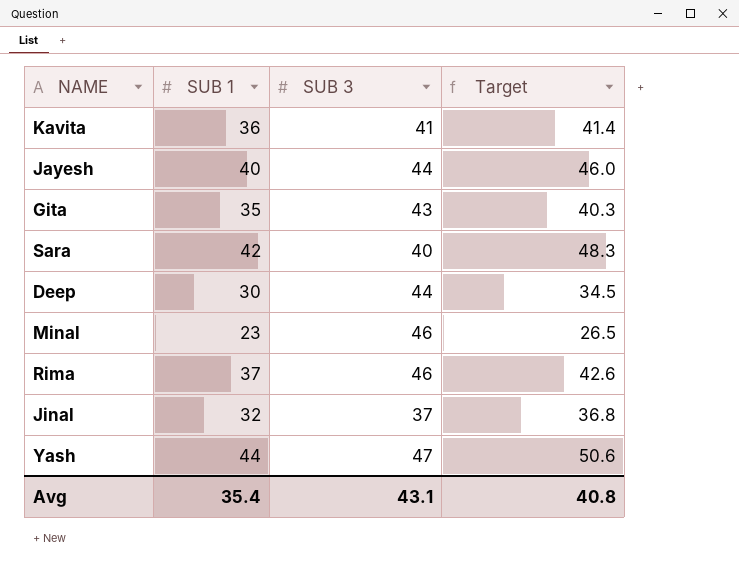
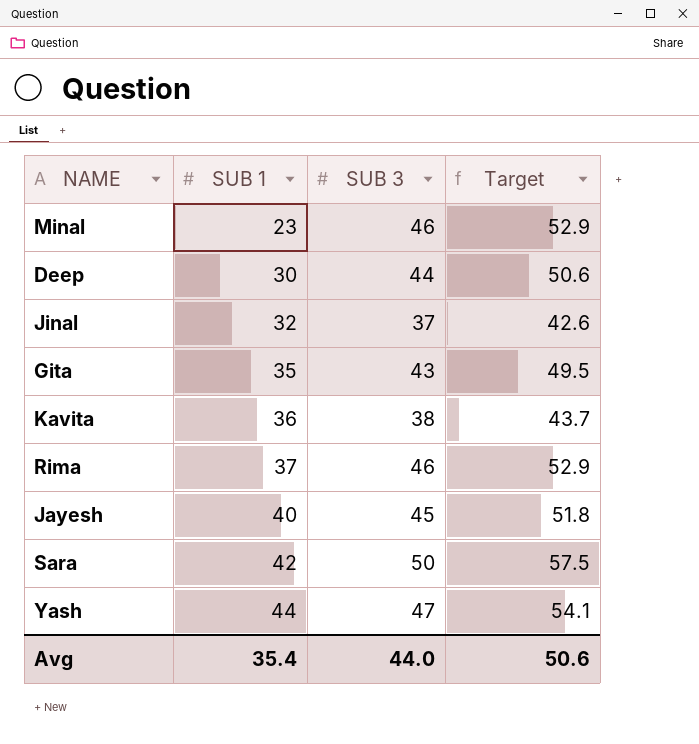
row order: none -> SUB 1 ascending
column Target | formula: [SUB 1] * 1.15 -> [SUB 3] * 1.15
Kavita | SUB 3: 41 -> 38
Jayesh | SUB 3: 44 -> 45
Sara | SUB 3: 40 -> 50
Avg | SUB 3: 43.1 -> 44.0
Avg | Target: 40.8 -> 50.6

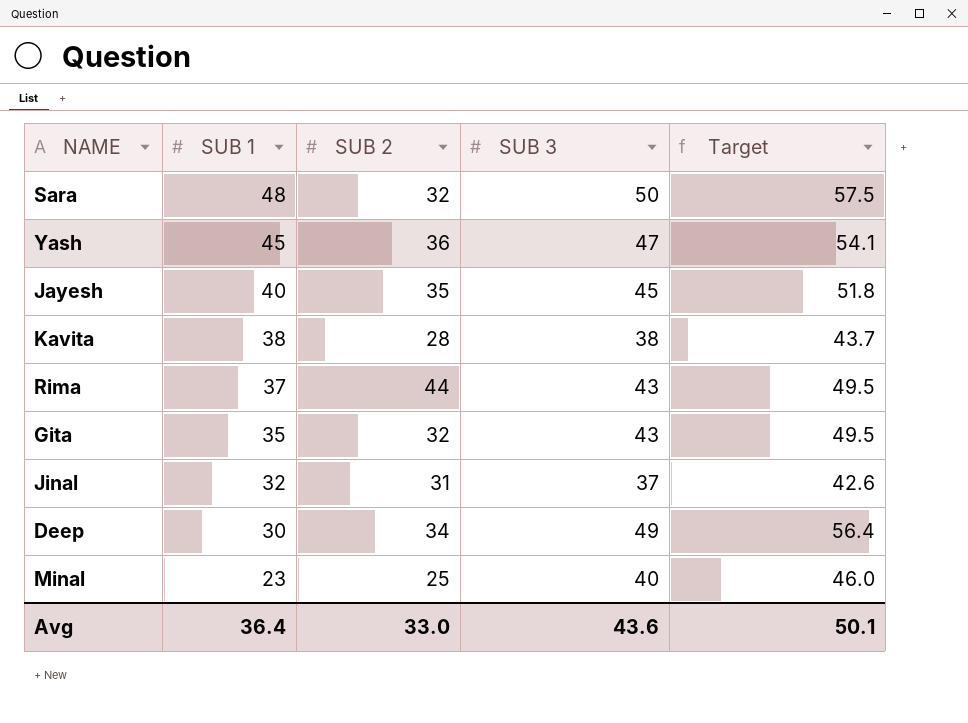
row order: SUB 1 ascending -> SUB 1 descending
column SUB 2 | position: none -> 3
Sara | SUB 1: 42 -> 48
Yash | SUB 1: 44 -> 45
Kavita | SUB 1: 36 -> 38
Rima | SUB 3: 46 -> 43
Rima | Target: 52.9 -> 49.5
Deep | SUB 3: 44 -> 49
Deep | Target: 50.6 -> 56.4
Minal | SUB 3: 46 -> 40
Minal | Target: 52.9 -> 46.0
Avg | SUB 1: 35.4 -> 36.4
Avg | SUB 3: 44.0 -> 43.6
Avg | Target: 50.6 -> 50.1

